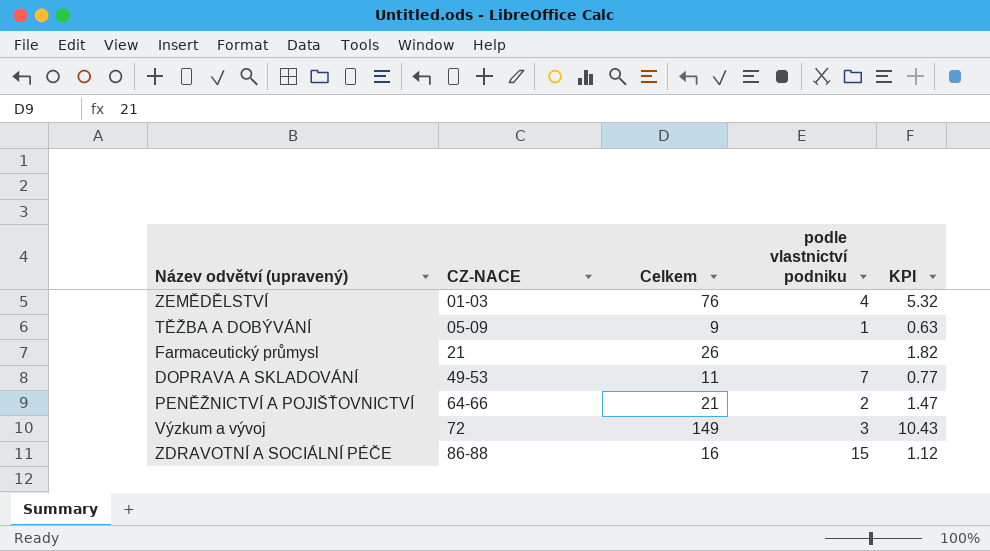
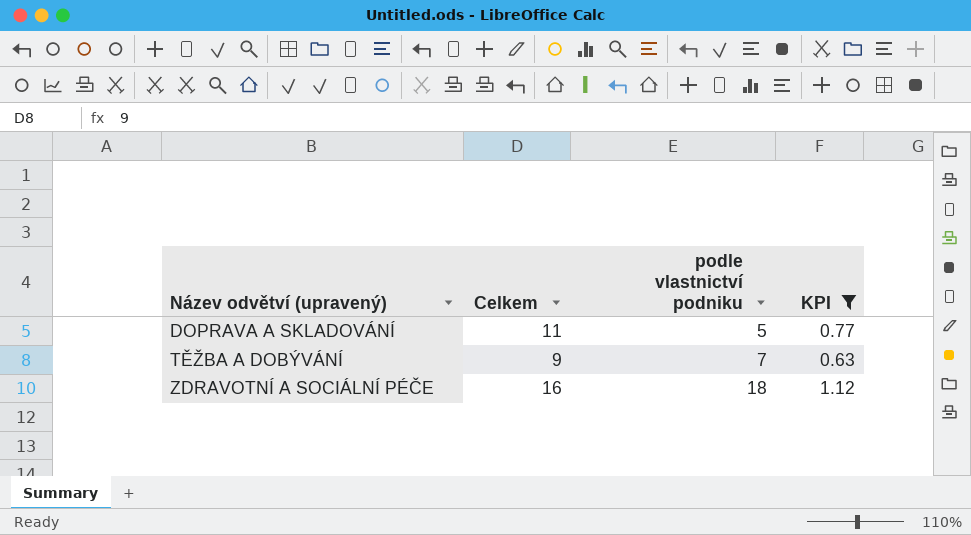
filter: none -> KPI <= 1.12
row order: CZ-NACE ascending -> Název odvětví (upravený) ascending
column CZ-NACE | position: 2 -> none
DOPRAVA A SKLADOVÁNÍ | podle vlastnictví podniku: 7 -> 5
TĚŽBA A DOBÝVÁNÍ | podle vlastnictví podniku: 1 -> 7
ZDRAVOTNÍ A SOCIÁLNÍ PÉČE | podle vlastnictví podniku: 15 -> 18

